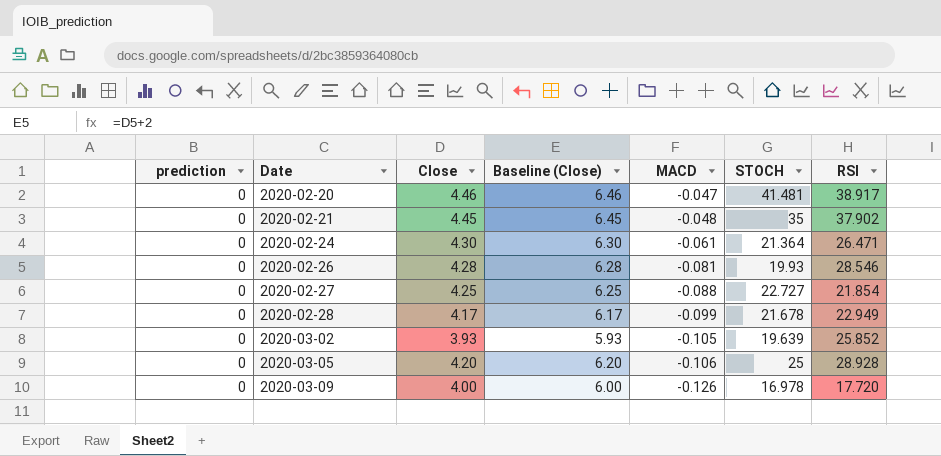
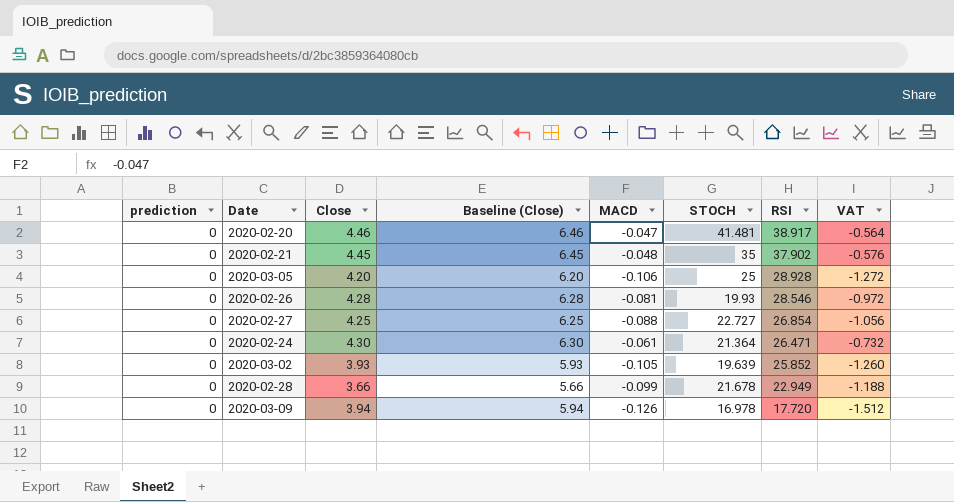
row order: Date ascending -> RSI descending
column VAT | formula: none -> [MACD] * 12
2020-02-27 | RSI: 21.854 -> 26.854
2020-02-28 | Close: 4.17 -> 3.66
2020-02-28 | Baseline (Close): 6.17 -> 5.66
2020-03-09 | Close: 4.00 -> 3.94
2020-03-09 | Baseline (Close): 6.00 -> 5.94

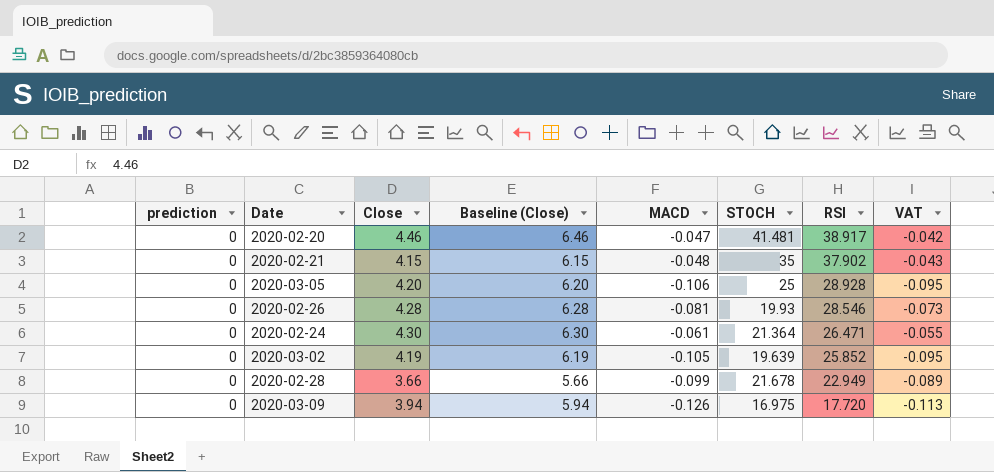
column VAT | formula: [MACD] * 12 -> [MACD] * 0.9
row 2020-02-27: 0 | 4.25 | 6.25 | -0.088 | 22.727 | 26.854 | -1.056 -> none
2020-02-21 | Close: 4.45 -> 4.15
2020-02-21 | Baseline (Close): 6.45 -> 6.15
2020-03-02 | Close: 3.93 -> 4.19
2020-03-02 | Baseline (Close): 5.93 -> 6.19
2020-03-09 | STOCH: 16.978 -> 16.975

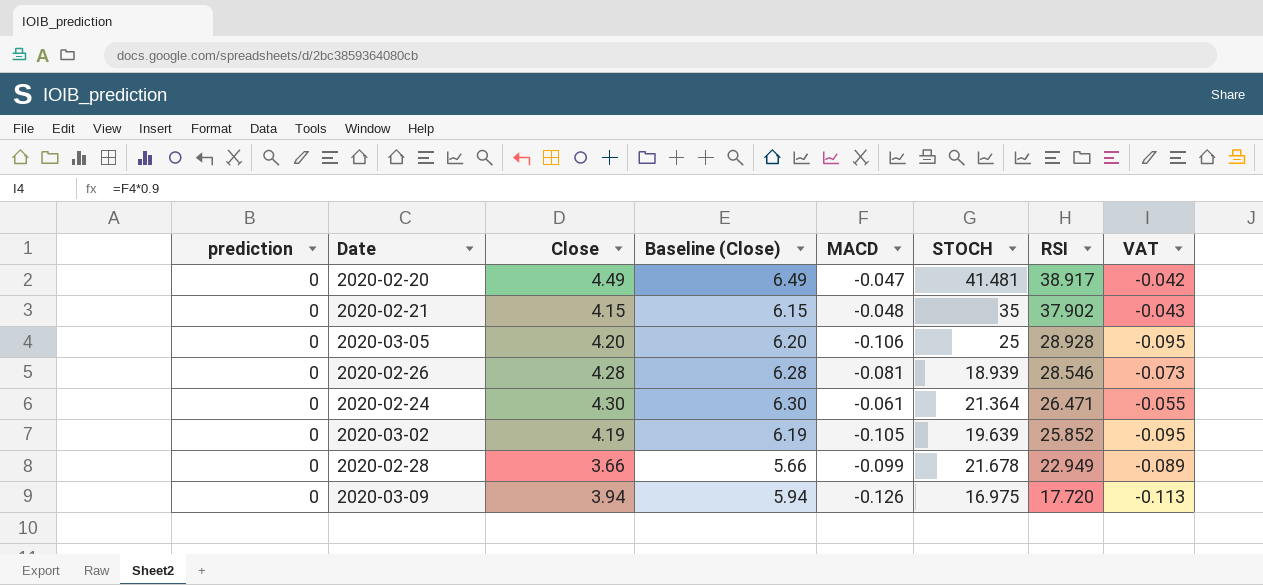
2020-02-20 | Close: 4.46 -> 4.49
2020-02-20 | Baseline (Close): 6.46 -> 6.49
2020-02-26 | STOCH: 19.93 -> 18.939

